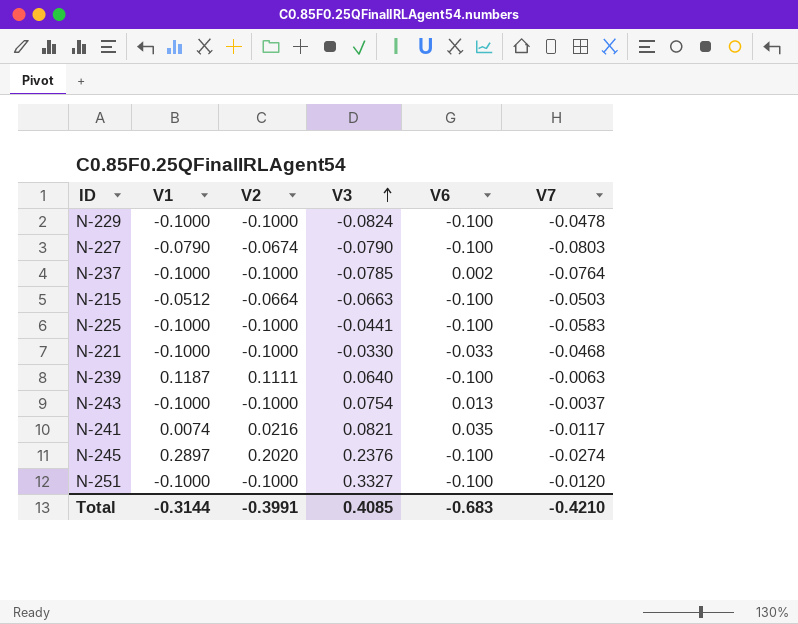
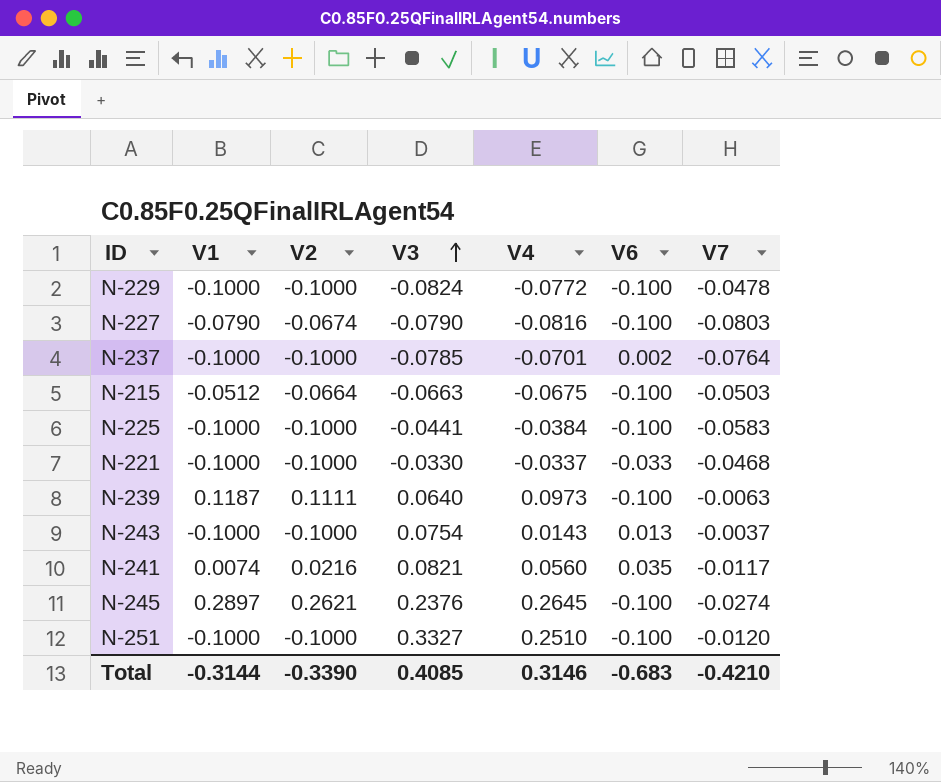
column V4 | position: none -> 5
N-245 | V2: 0.2020 -> 0.2621
Total | V2: -0.3991 -> -0.3390

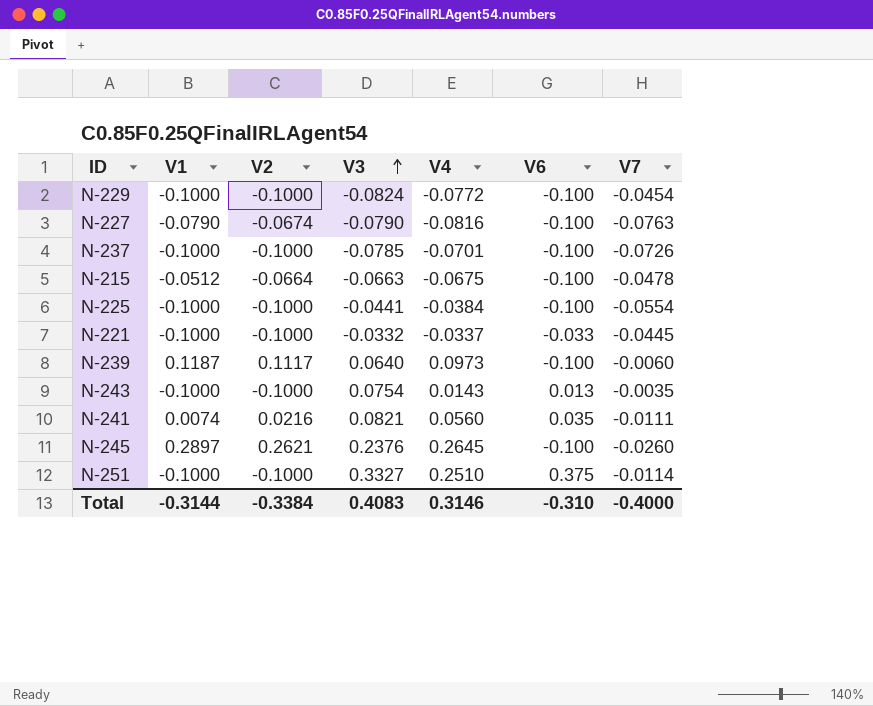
N-229 | V7: -0.0478 -> -0.0454
N-227 | V7: -0.0803 -> -0.0763
N-237 | V6: 0.002 -> -0.100
N-237 | V7: -0.0764 -> -0.0726
N-215 | V7: -0.0503 -> -0.0478
N-225 | V7: -0.0583 -> -0.0554
N-221 | V3: -0.0330 -> -0.0332
N-221 | V7: -0.0468 -> -0.0445
N-239 | V2: 0.1111 -> 0.1117
N-239 | V7: -0.0063 -> -0.0060
N-243 | V7: -0.0037 -> -0.0035
N-241 | V7: -0.0117 -> -0.0111
N-245 | V7: -0.0274 -> -0.0260
N-251 | V6: -0.100 -> 0.375
N-251 | V7: -0.0120 -> -0.0114
Total | V2: -0.3390 -> -0.3384
Total | V3: 0.4085 -> 0.4083
Total | V6: -0.683 -> -0.310
Total | V7: -0.4210 -> -0.4000

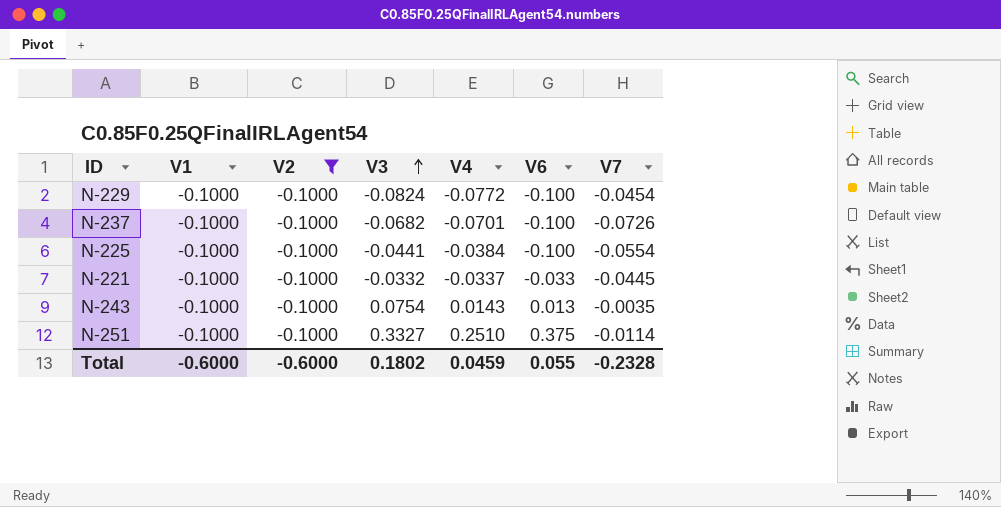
filter: none -> V2 = -0.1000
N-237 | V3: -0.0785 -> -0.0682
Total | V1: -0.3144 -> -0.6000
Total | V2: -0.3384 -> -0.6000
Total | V3: 0.4083 -> 0.1802
Total | V4: 0.3146 -> 0.0459
Total | V6: -0.310 -> 0.055
Total | V7: -0.4000 -> -0.2328

